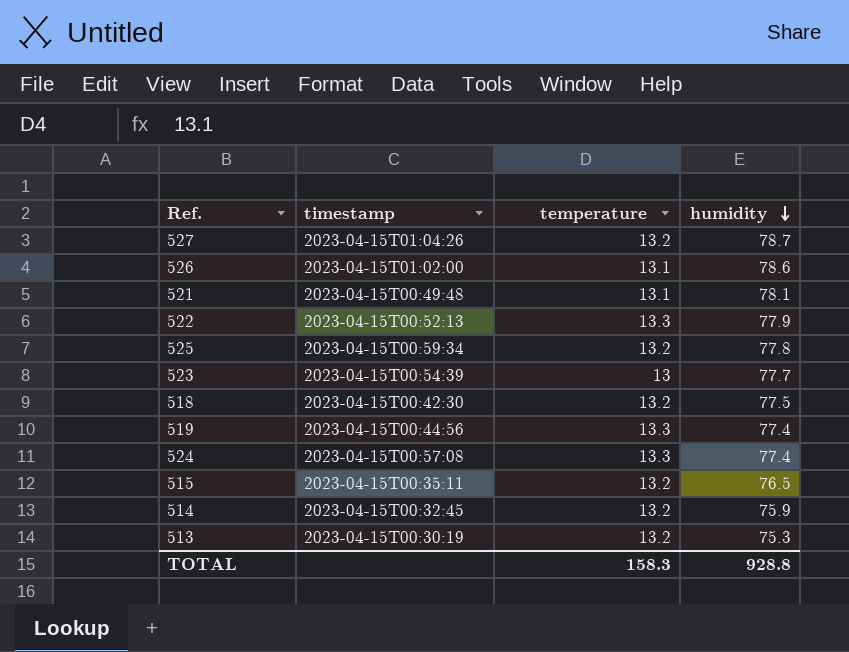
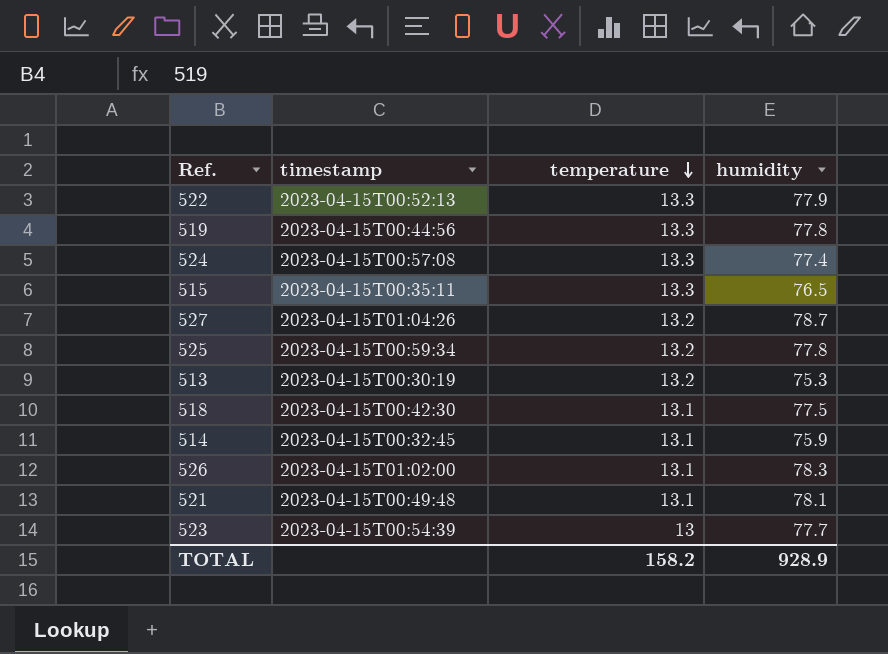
row order: humidity descending -> temperature descending
519 | humidity: 77.4 -> 77.8
515 | temperature: 13.2 -> 13.3
518 | temperature: 13.2 -> 13.1
514 | temperature: 13.2 -> 13.1
526 | humidity: 78.6 -> 78.3
TOTAL | temperature: 158.3 -> 158.2
TOTAL | humidity: 928.8 -> 928.9

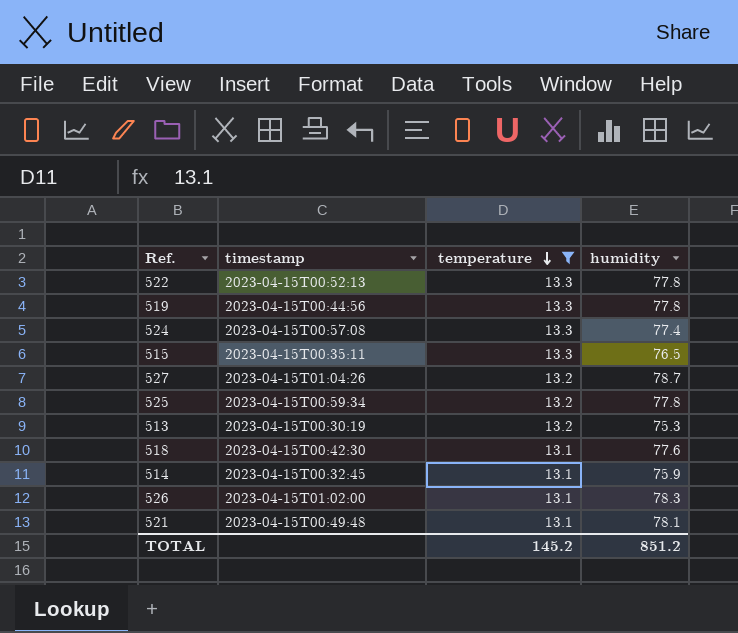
filter: none -> temperature != 13
522 | humidity: 77.9 -> 77.8
518 | humidity: 77.5 -> 77.6
TOTAL | temperature: 158.2 -> 145.2
TOTAL | humidity: 928.9 -> 851.2

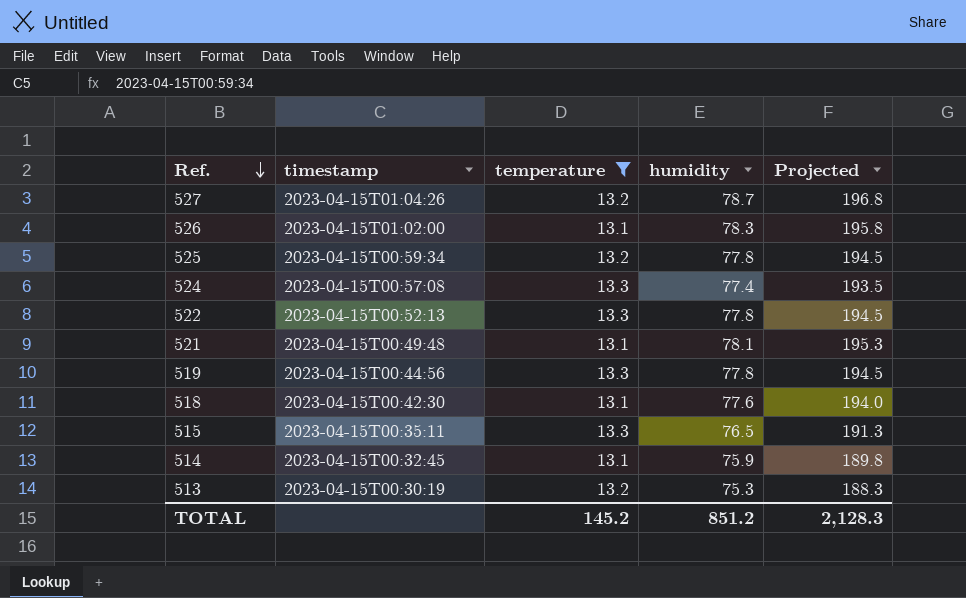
row order: temperature descending -> Ref. descending
column Projected | formula: none -> [humidity] * 2.5

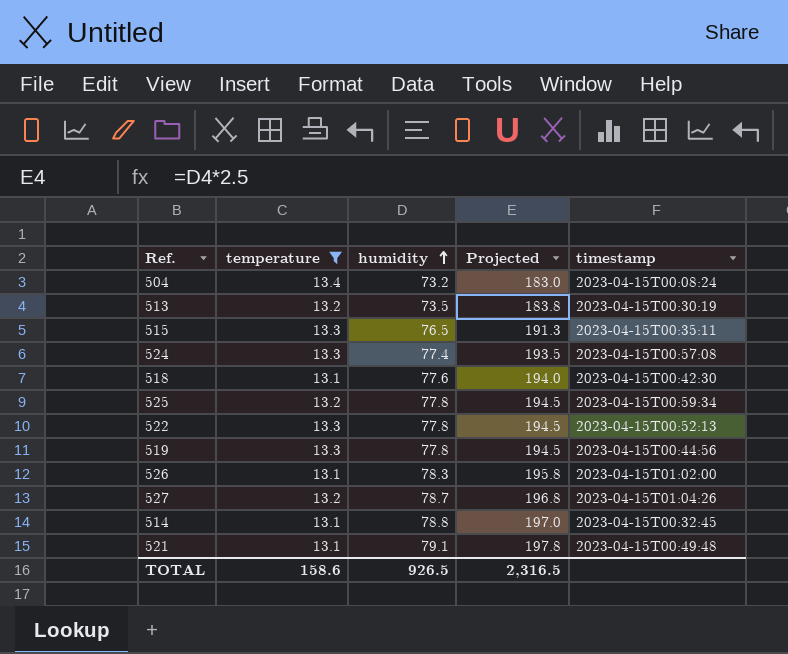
row order: Ref. descending -> humidity ascending
column timestamp | position: 2 -> 5
row 504: none -> 13.4 | 73.2 | 183.0 | 2023-04-15T00:08:24
513 | humidity: 75.3 -> 73.5
513 | Projected: 188.3 -> 183.8
514 | humidity: 75.9 -> 78.8
514 | Projected: 189.8 -> 197.0
521 | humidity: 78.1 -> 79.1
521 | Projected: 195.3 -> 197.8
TOTAL | temperature: 145.2 -> 158.6
TOTAL | humidity: 851.2 -> 926.5
TOTAL | Projected: 2,128.3 -> 2,316.5

